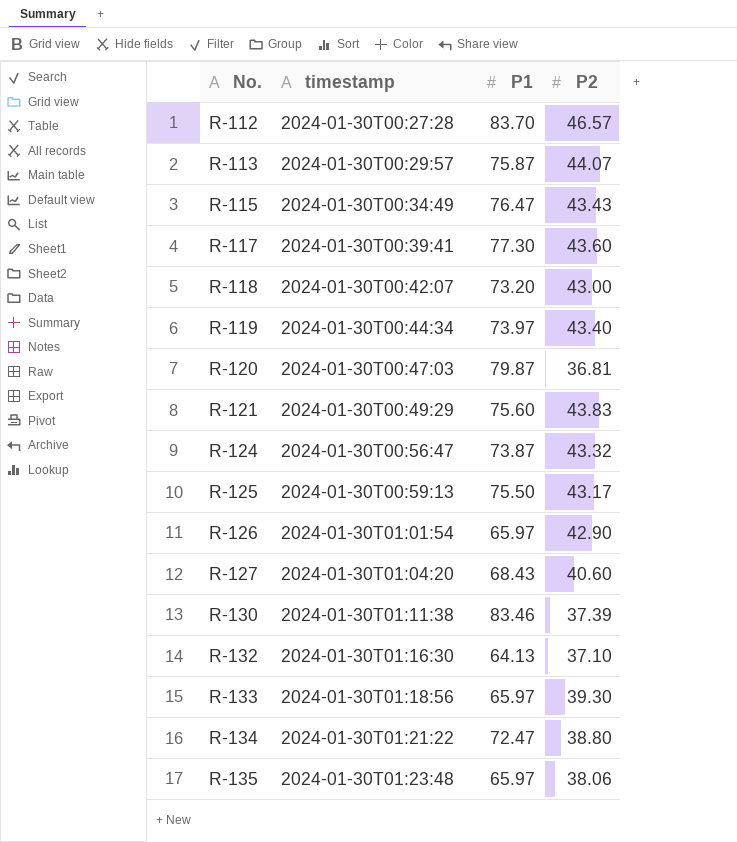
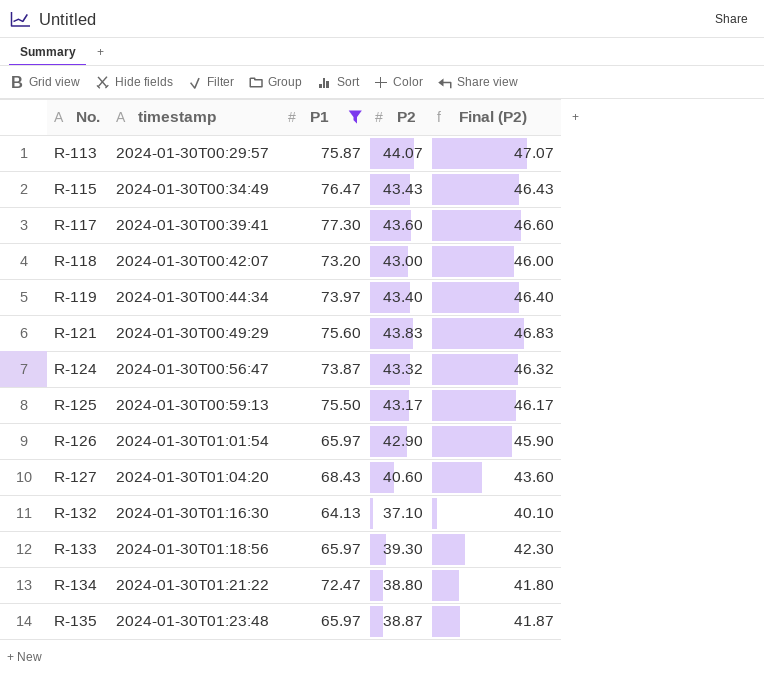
filter: none -> P1 <= 77.30
column Final (P2) | formula: none -> [P2] + 3
R-135 | P2: 38.06 -> 38.87

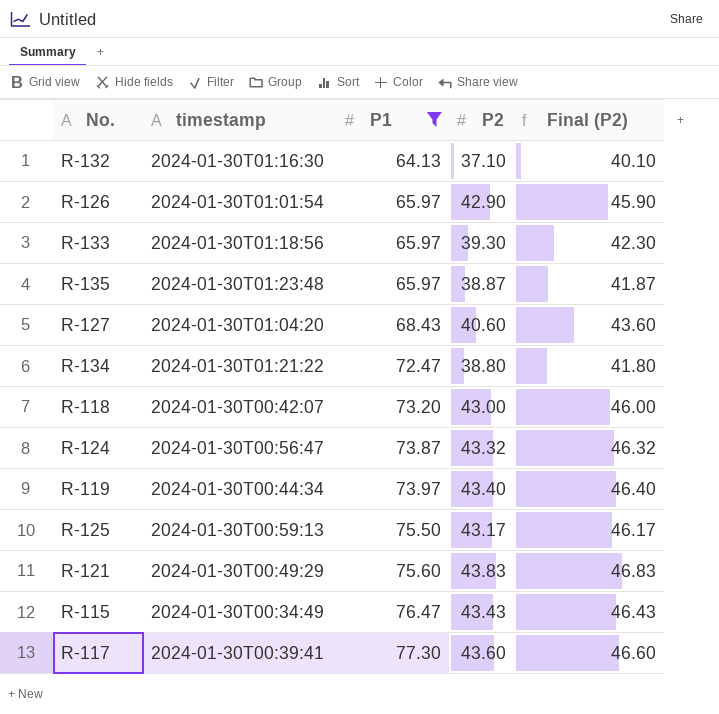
row order: No. ascending -> P1 ascending
row R-113: 2024-01-30T00:29:57 | 75.87 | 44.07 | 47.07 -> none

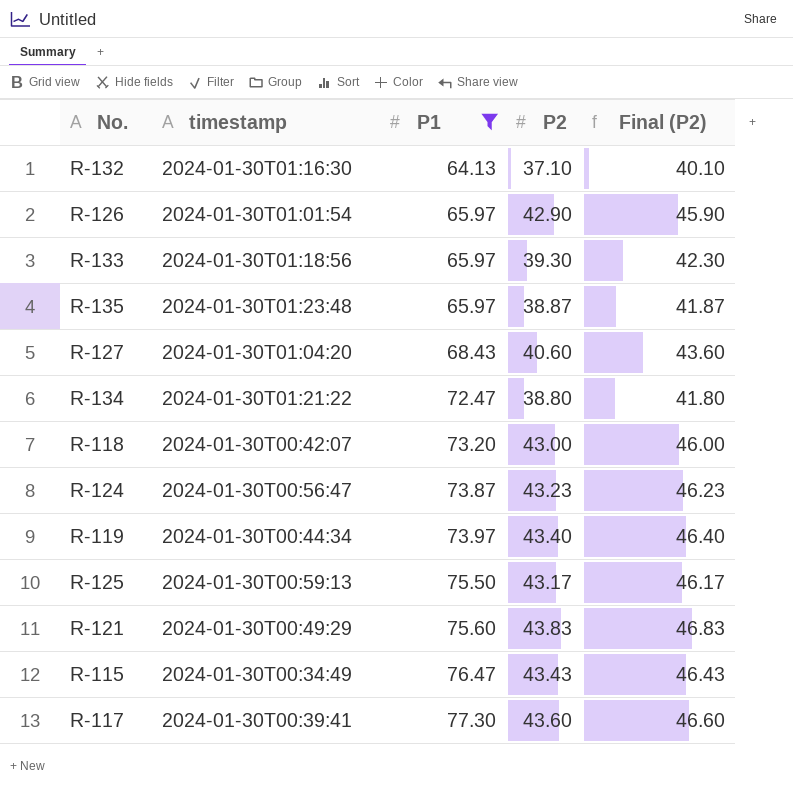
R-124 | P2: 43.32 -> 43.23
R-124 | Final (P2): 46.32 -> 46.23

